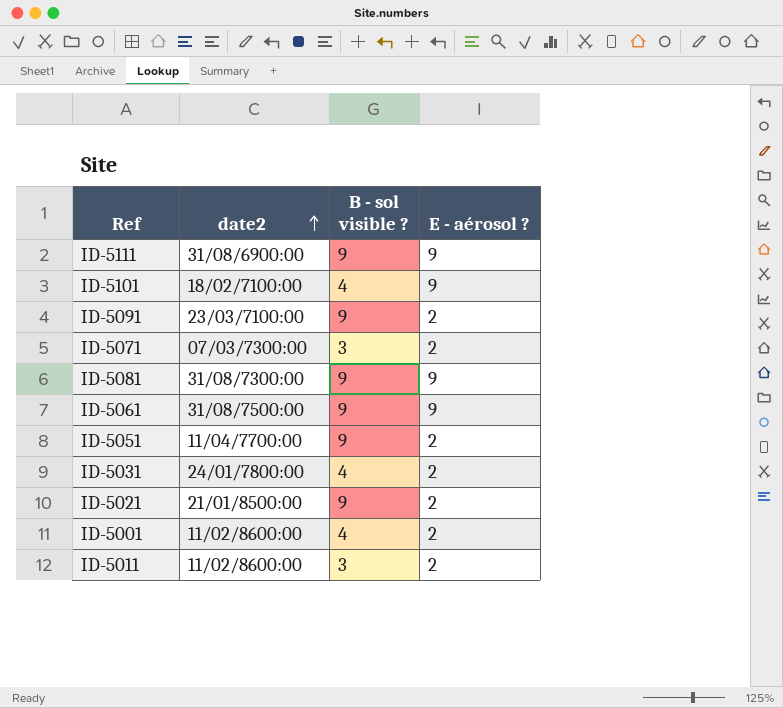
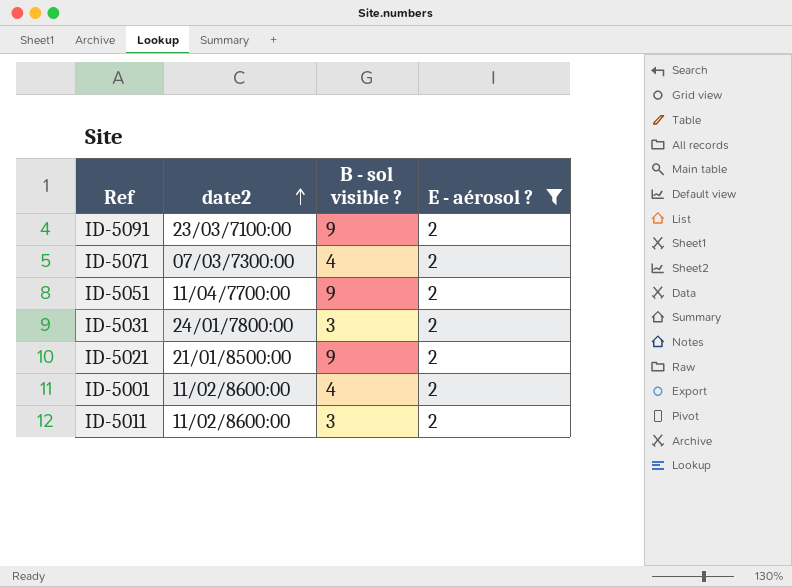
filter: none -> E - aérosol ? = 2
ID-5071 | B - sol visible ?: 3 -> 4
ID-5031 | B - sol visible ?: 4 -> 3

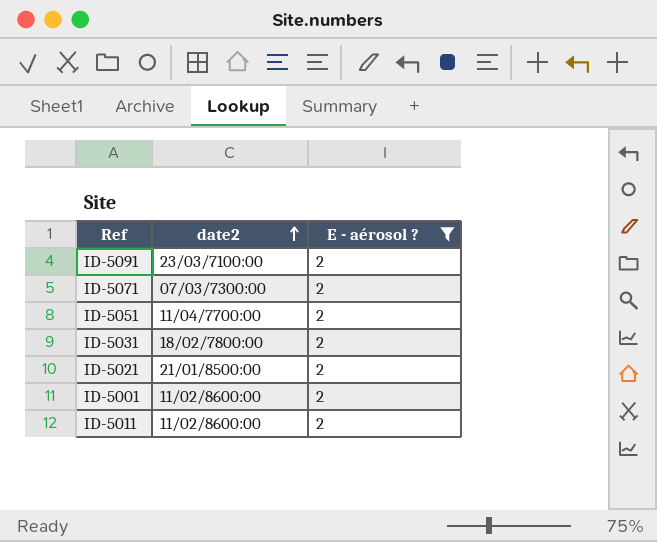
column B - sol visible ? | position: 3 -> none
ID-5031 | date2: 24/01/7800:00 -> 18/02/7800:00

